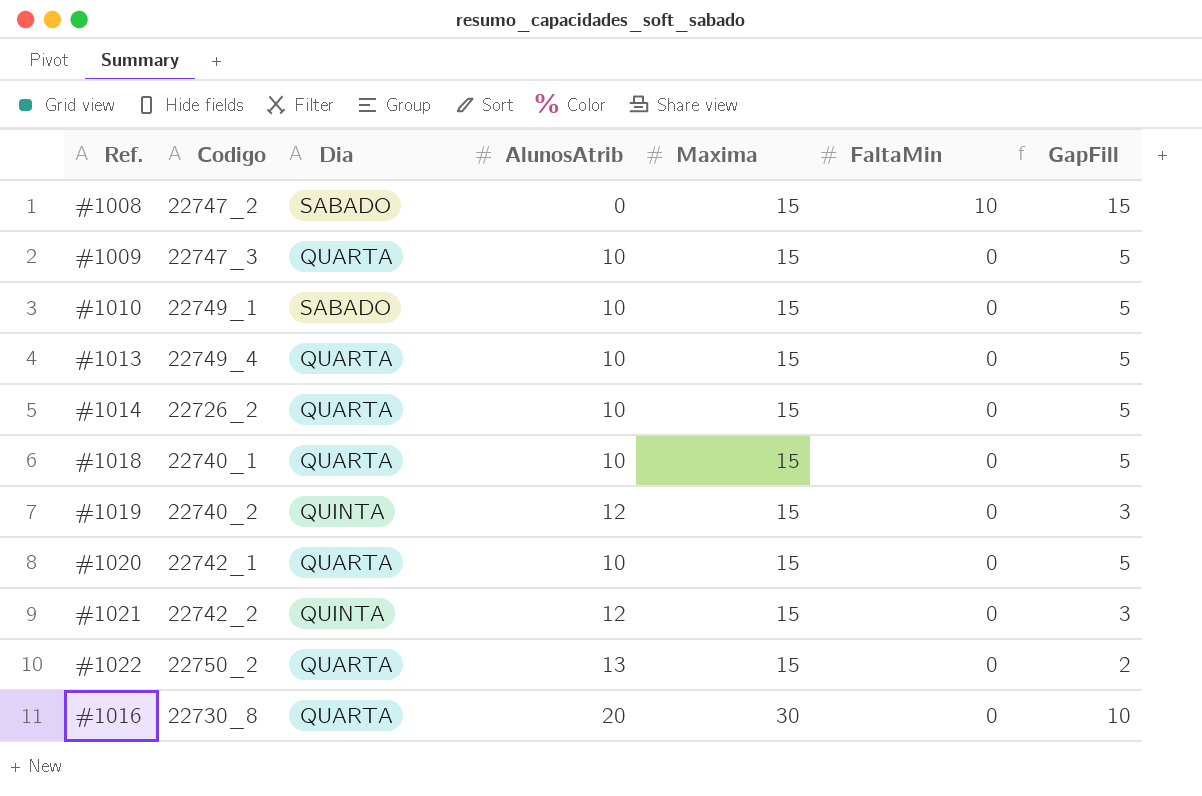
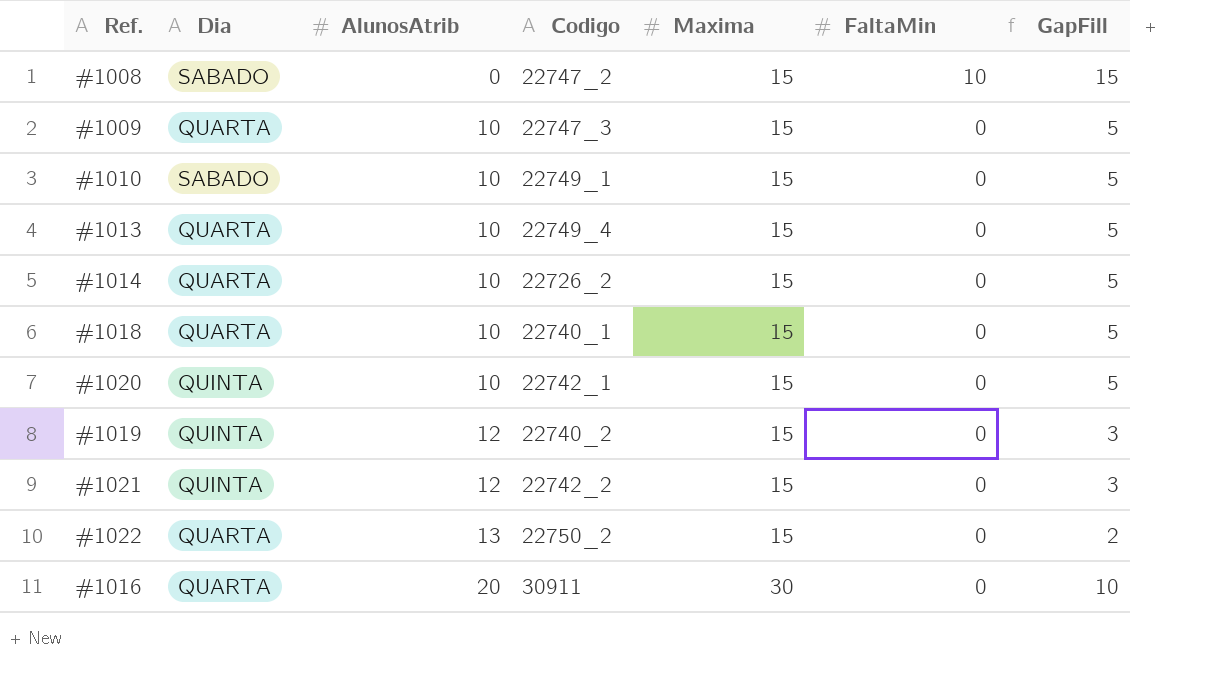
row order: Maxima ascending -> AlunosAtrib ascending
column Codigo | position: 2 -> 4
#1020 | Dia: QUARTA -> QUINTA
#1016 | Codigo: 22730_8 -> 30911

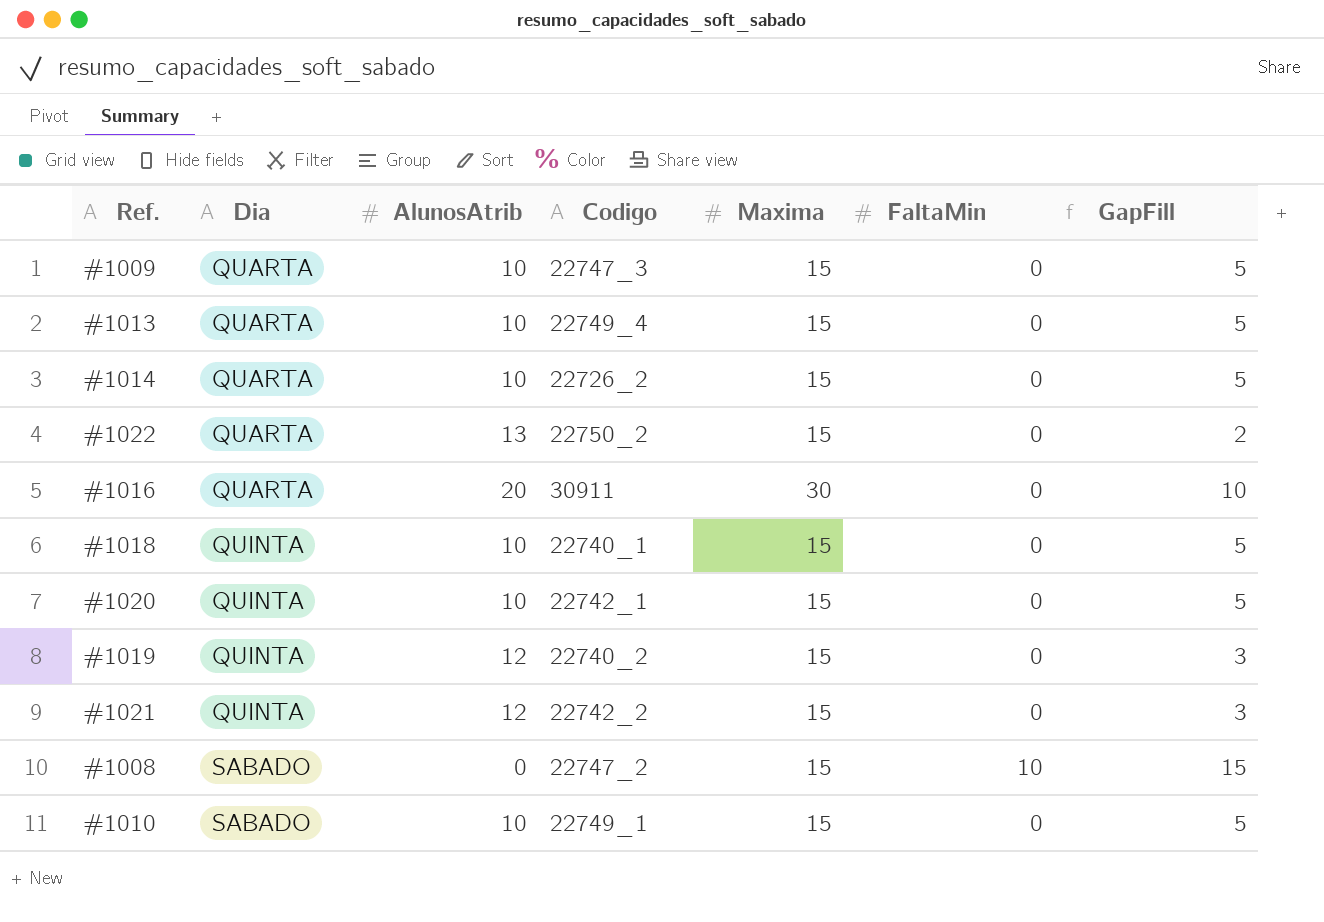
row order: AlunosAtrib ascending -> Dia ascending
#1018 | Dia: QUARTA -> QUINTA

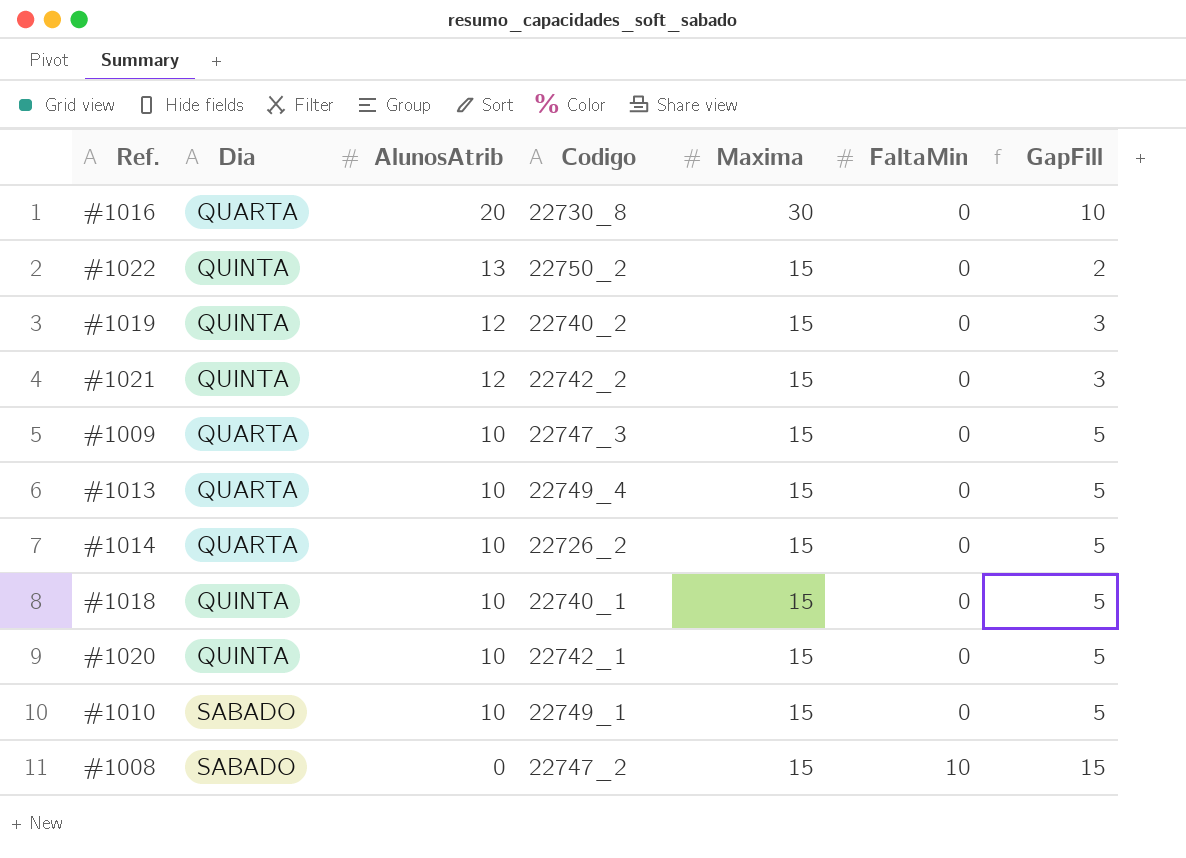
row order: Dia ascending -> AlunosAtrib descending
#1016 | Codigo: 30911 -> 22730_8
#1022 | Dia: QUARTA -> QUINTA

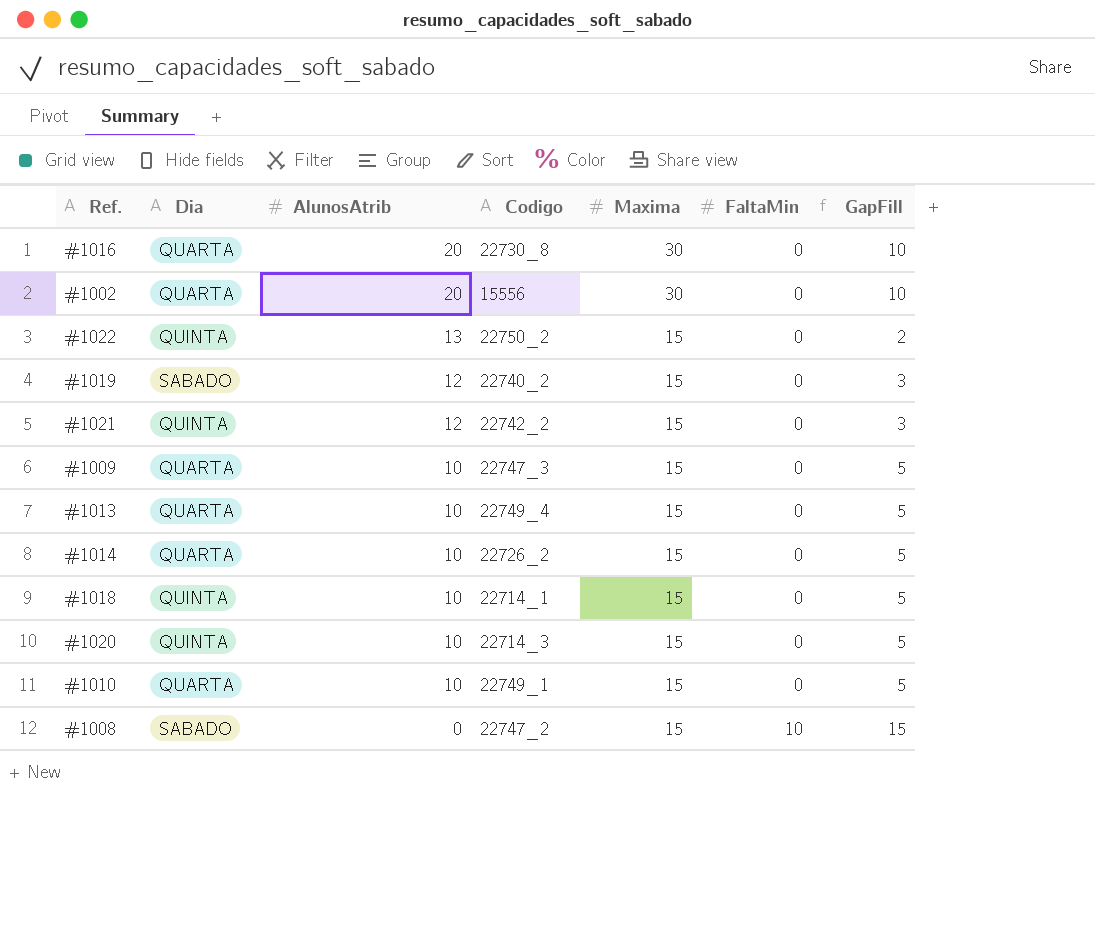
row #1002: none -> QUARTA | 20 | 15556 | 30 | 0 | 10
#1019 | Dia: QUINTA -> SABADO
#1018 | Codigo: 22740_1 -> 22714_1
#1020 | Codigo: 22742_1 -> 22714_3
#1010 | Dia: SABADO -> QUARTA

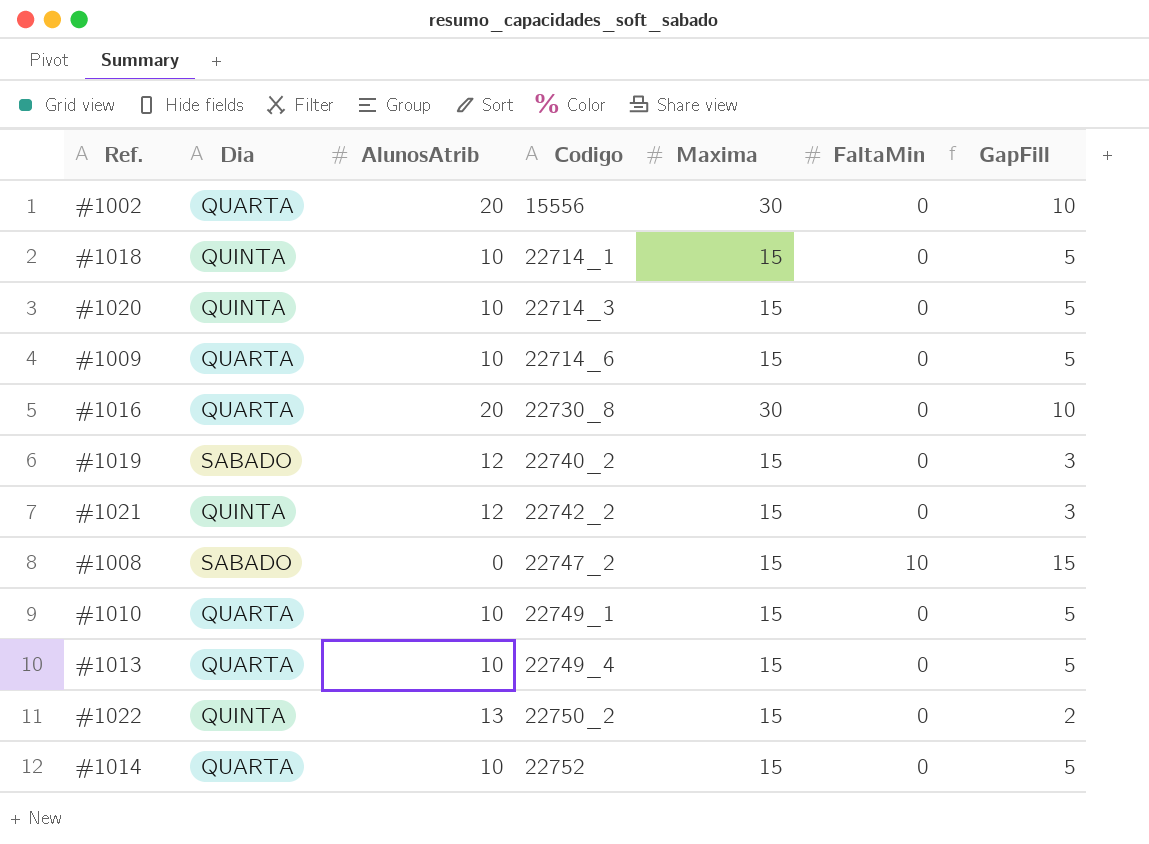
row order: AlunosAtrib descending -> Codigo ascending
#1009 | Codigo: 22747_3 -> 22714_6
#1014 | Codigo: 22726_2 -> 22752

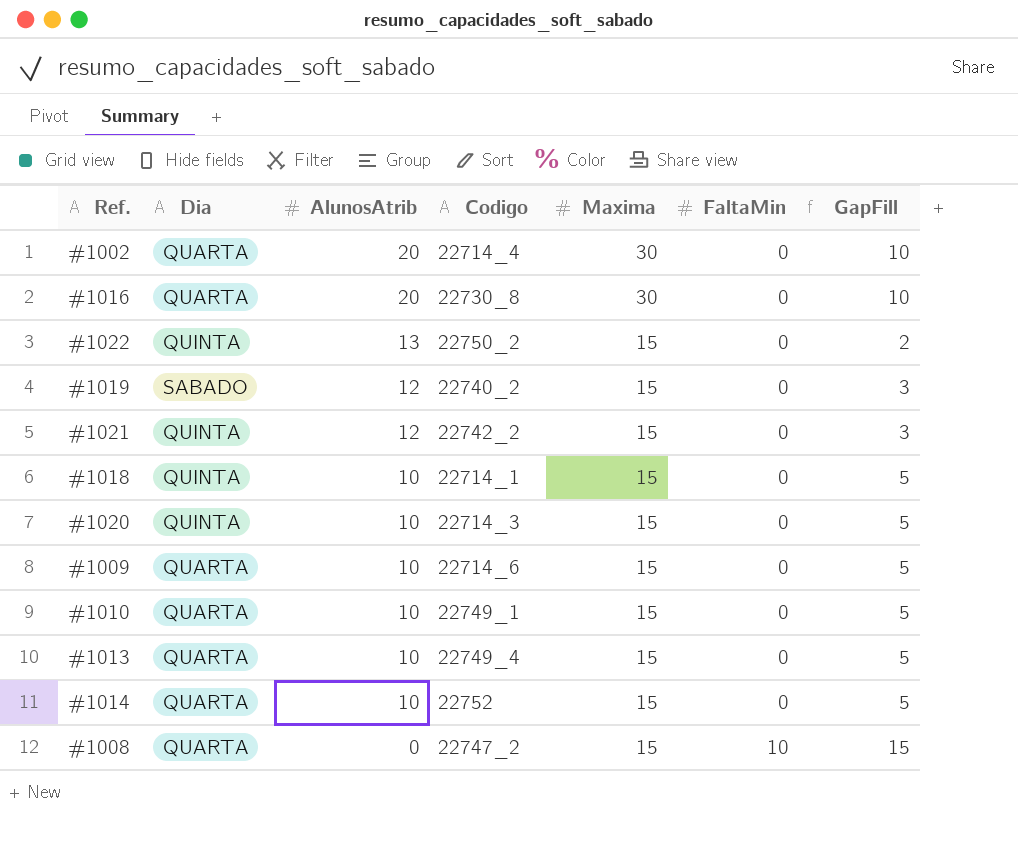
row order: Codigo ascending -> AlunosAtrib descending
#1002 | Codigo: 15556 -> 22714_4
#1008 | Dia: SABADO -> QUARTA

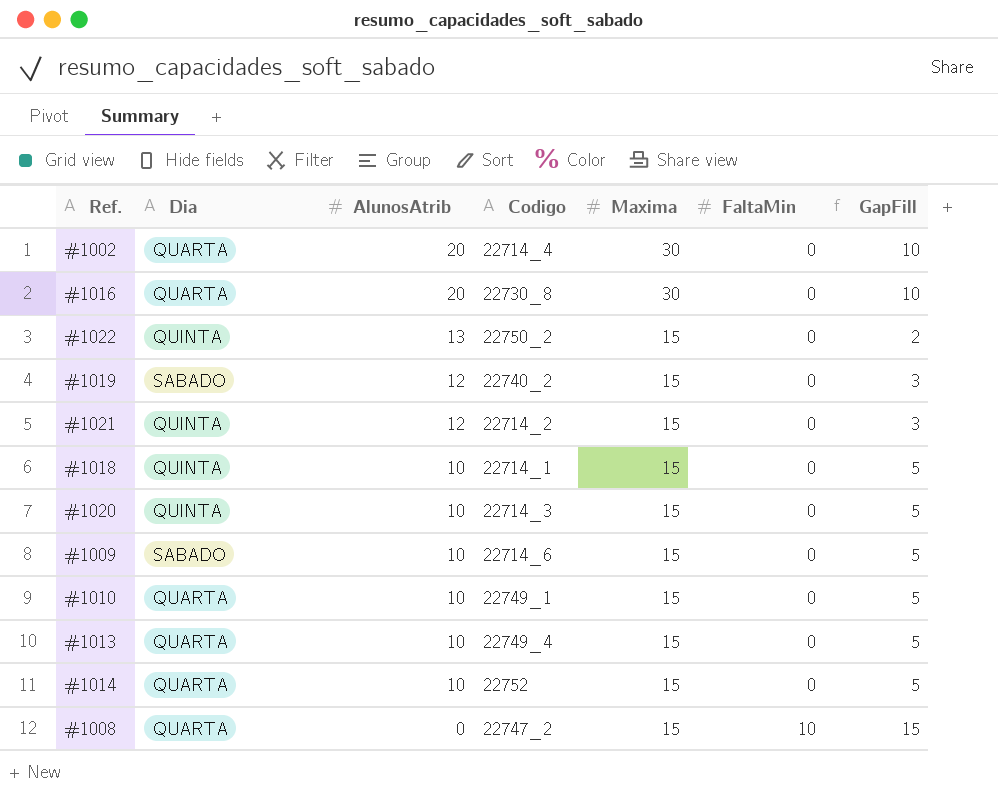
#1021 | Codigo: 22742_2 -> 22714_2
#1009 | Dia: QUARTA -> SABADO

